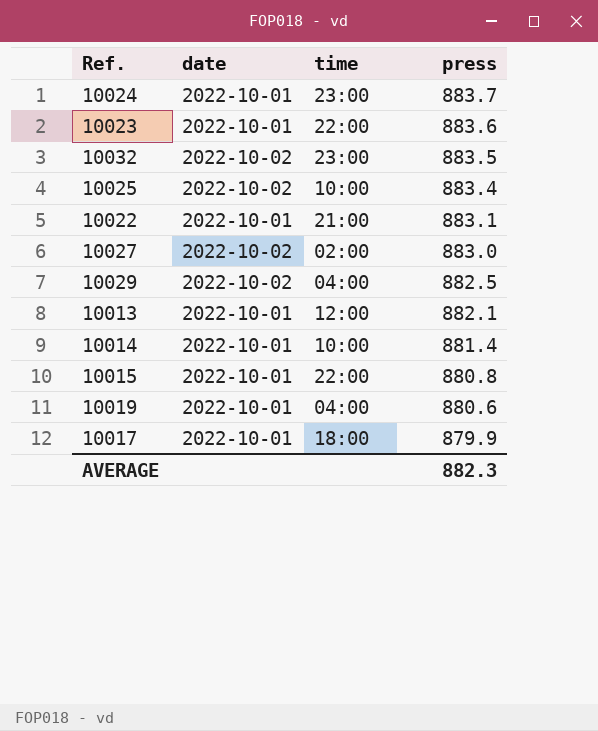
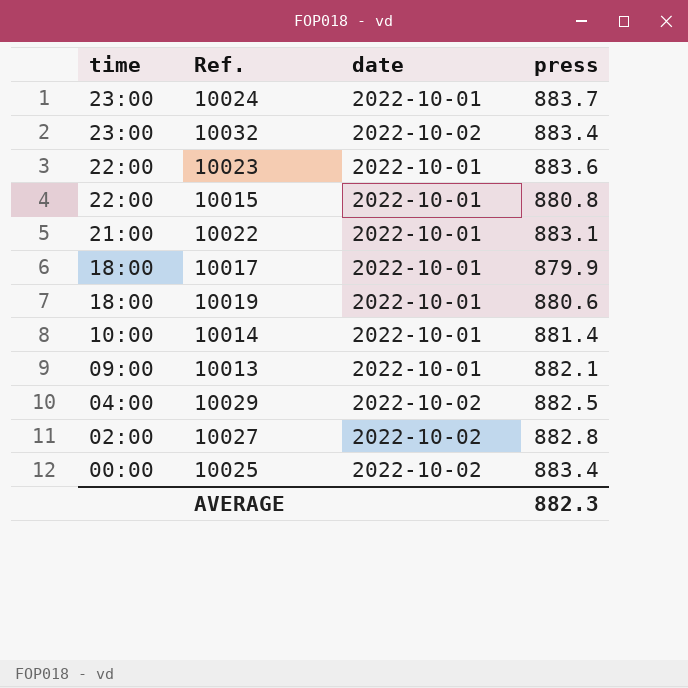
row order: press descending -> time descending
column time | position: 3 -> 1
10032 | press: 883.5 -> 883.4
10019 | time: 04:00 -> 18:00
10013 | time: 12:00 -> 09:00
10027 | press: 883.0 -> 882.8
10025 | time: 10:00 -> 00:00

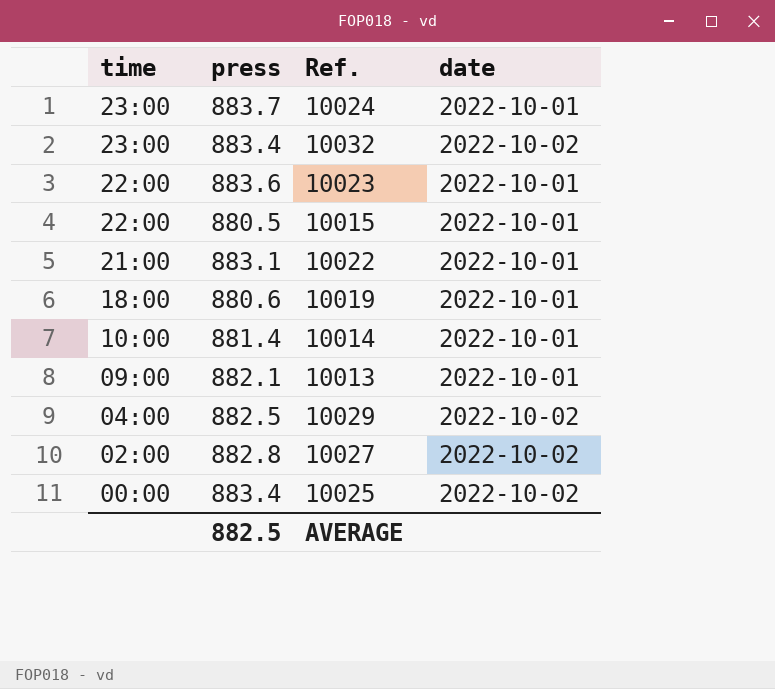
column press | position: 4 -> 2
row 10017: 18:00 | 2022-10-01 | 879.9 -> none
10015 | press: 880.8 -> 880.5
AVERAGE | press: 882.3 -> 882.5

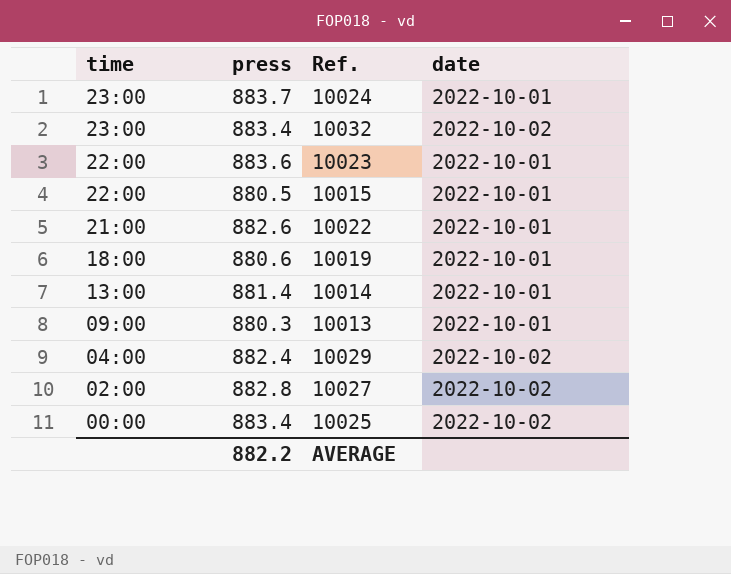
10022 | press: 883.1 -> 882.6
10014 | time: 10:00 -> 13:00
10013 | press: 882.1 -> 880.3
10029 | press: 882.5 -> 882.4
AVERAGE | press: 882.5 -> 882.2

